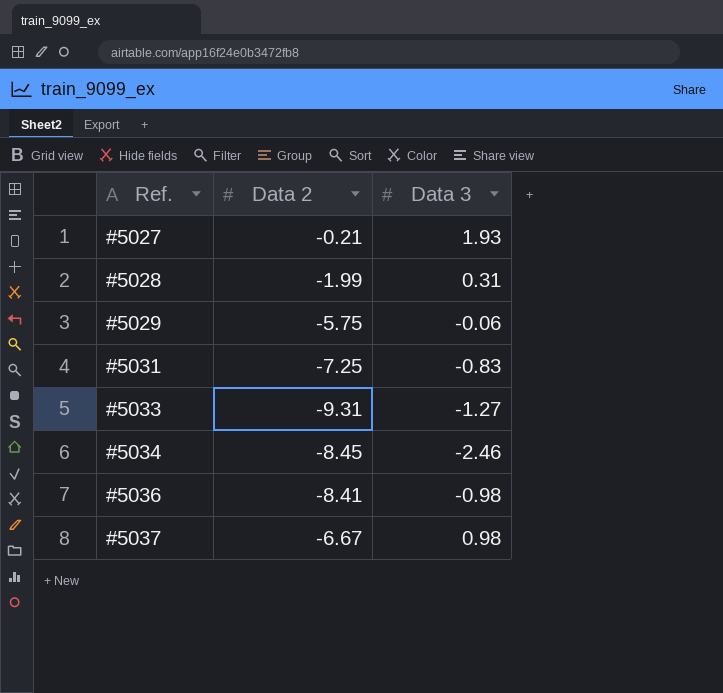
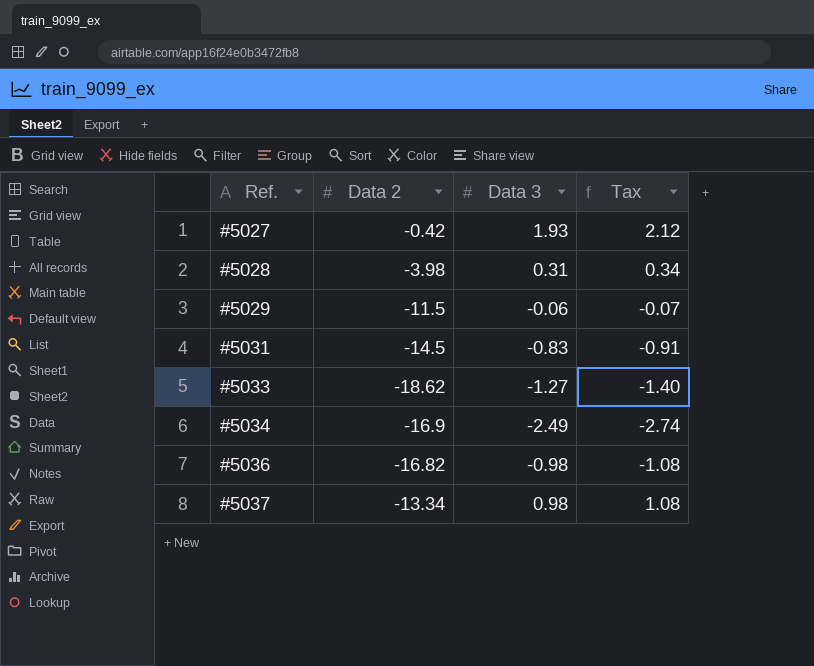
column Tax | formula: none -> [Data 3] * 1.1
#5027 | Data 2: -0.21 -> -0.42
#5028 | Data 2: -1.99 -> -3.98
#5029 | Data 2: -5.75 -> -11.5
#5031 | Data 2: -7.25 -> -14.5
#5033 | Data 2: -9.31 -> -18.62
#5034 | Data 2: -8.45 -> -16.9
#5034 | Data 3: -2.46 -> -2.49
#5036 | Data 2: -8.41 -> -16.82
#5037 | Data 2: -6.67 -> -13.34

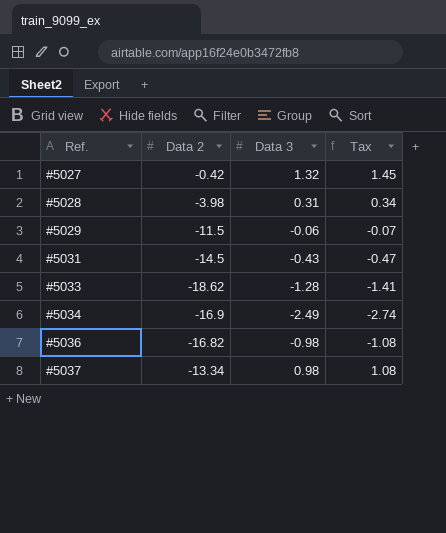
#5027 | Data 3: 1.93 -> 1.32
#5027 | Tax: 2.12 -> 1.45
#5031 | Data 3: -0.83 -> -0.43
#5031 | Tax: -0.91 -> -0.47
#5033 | Data 3: -1.27 -> -1.28
#5033 | Tax: -1.40 -> -1.41

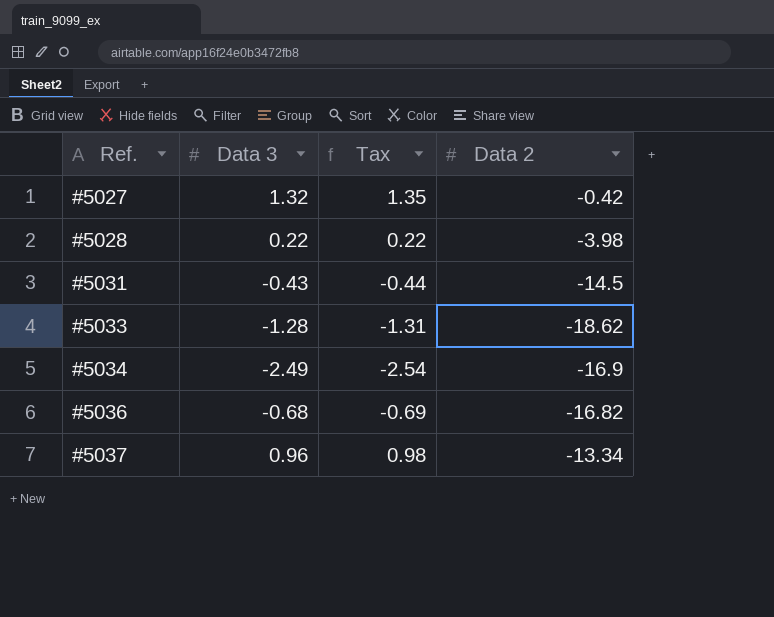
column Tax | formula: [Data 3] * 1.1 -> [Data 3] * 1.02
column Data 2 | position: 2 -> 4
row #5029: -11.5 | -0.06 | -0.07 -> none
#5028 | Data 3: 0.31 -> 0.22
#5036 | Data 3: -0.98 -> -0.68
#5037 | Data 3: 0.98 -> 0.96

